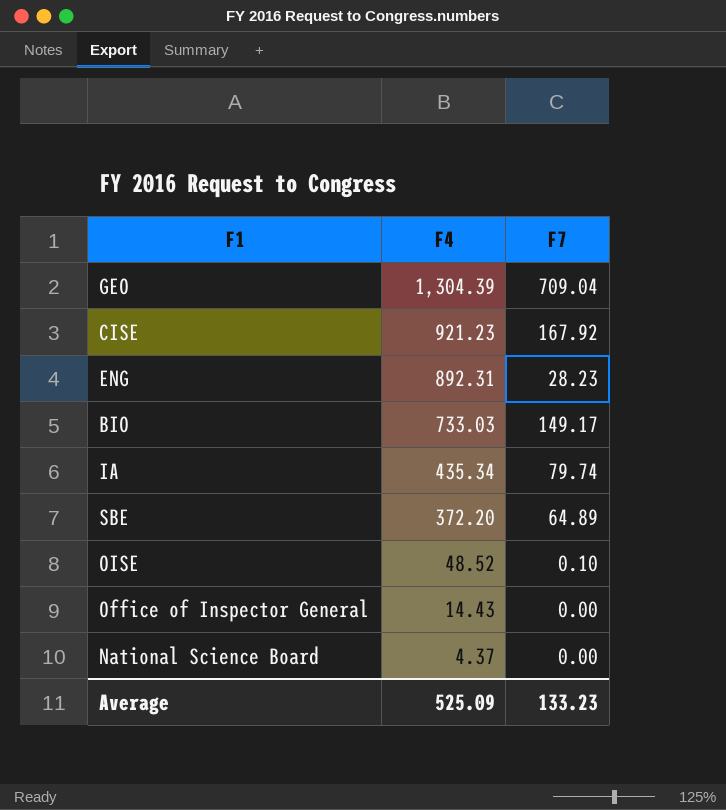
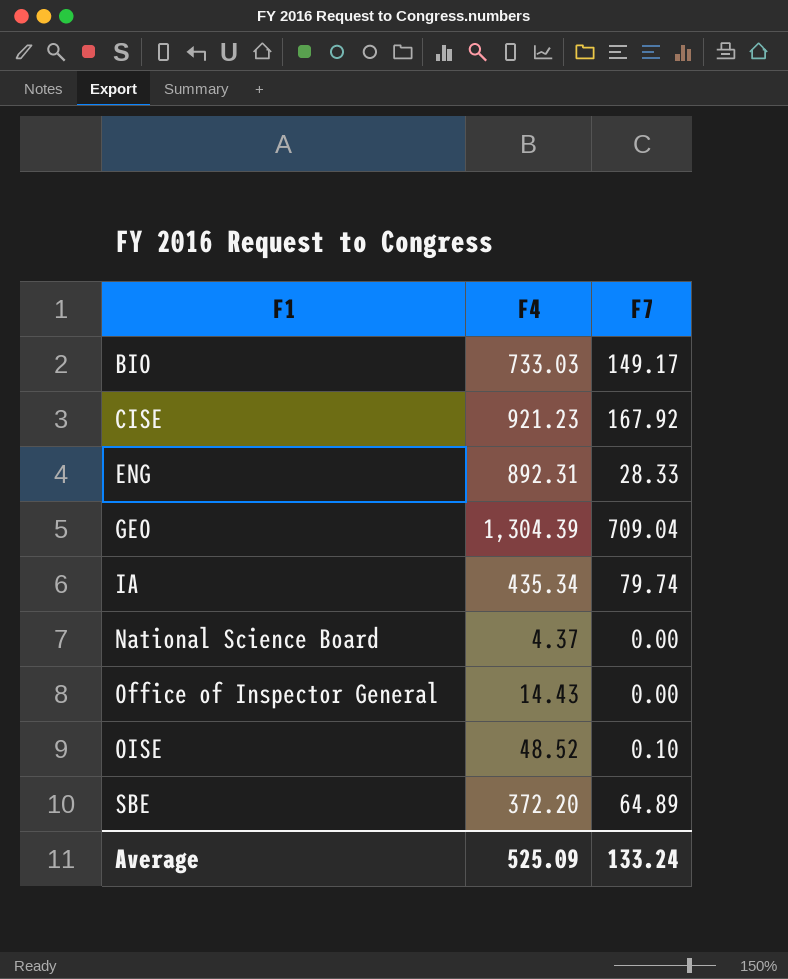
row order: F4 descending -> F1 ascending
ENG | F7: 28.23 -> 28.33
Average | F7: 133.23 -> 133.24

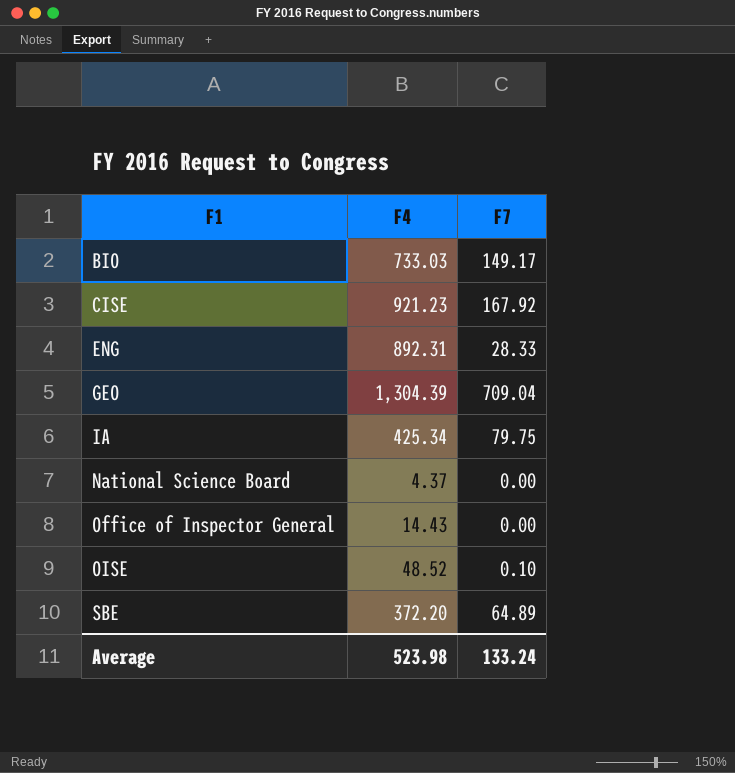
IA | F4: 435.34 -> 425.34
IA | F7: 79.74 -> 79.75
Average | F4: 525.09 -> 523.98

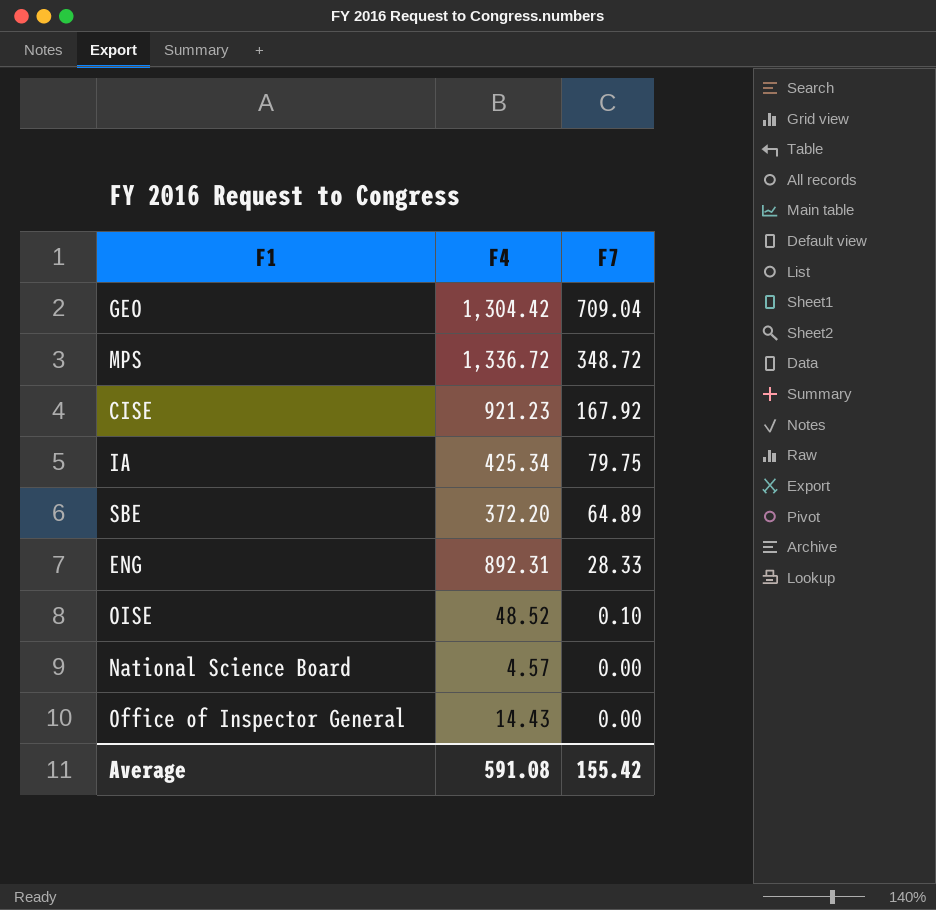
row order: F1 ascending -> F7 descending
row BIO: 733.03 | 149.17 -> none
GEO | F4: 1,304.39 -> 1,304.42
row MPS: none -> 1,336.72 | 348.72
National Science Board | F4: 4.37 -> 4.57
Average | F4: 523.98 -> 591.08
Average | F7: 133.24 -> 155.42

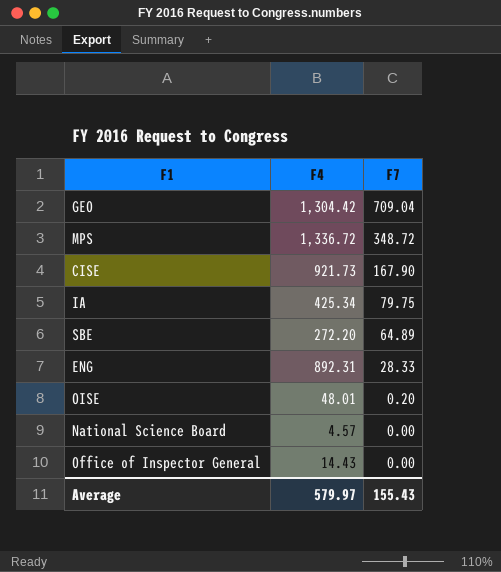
CISE | F4: 921.23 -> 921.73
CISE | F7: 167.92 -> 167.90
SBE | F4: 372.20 -> 272.20
OISE | F4: 48.52 -> 48.01
OISE | F7: 0.10 -> 0.20
Average | F4: 591.08 -> 579.97
Average | F7: 155.42 -> 155.43

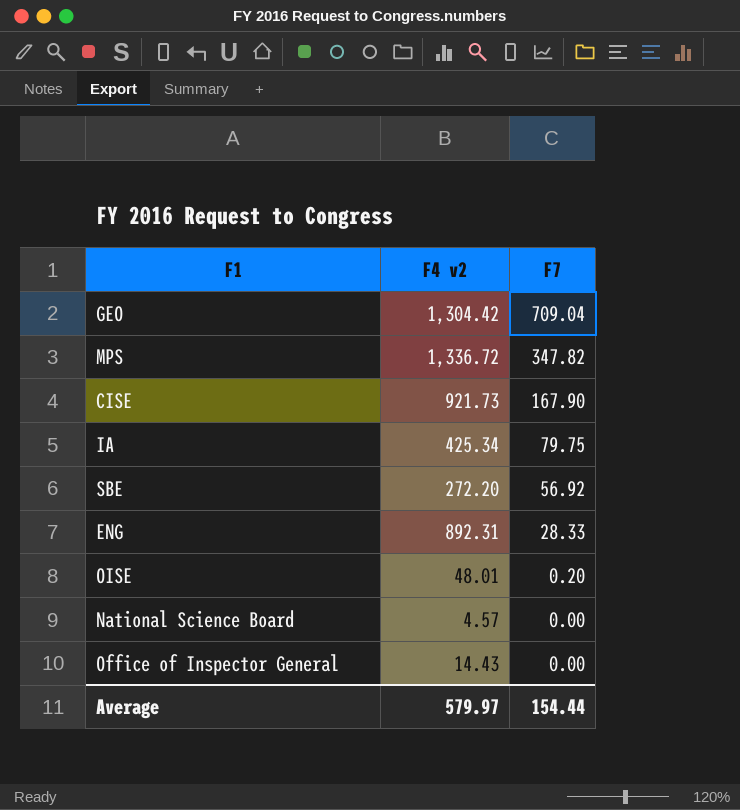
column name: F4 -> F4 v2
MPS | F7: 348.72 -> 347.82
SBE | F7: 64.89 -> 56.92
Average | F7: 155.43 -> 154.44

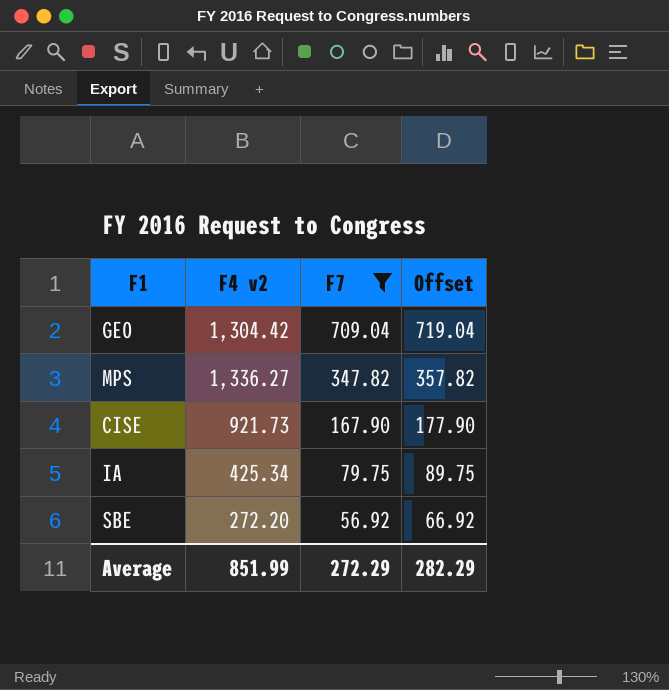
filter: none -> F7 >= 56.92
column Offset | formula: none -> [F7] + 10
MPS | F4 v2: 1,336.72 -> 1,336.27
Average | F4 v2: 579.97 -> 851.99
Average | F7: 154.44 -> 272.29

